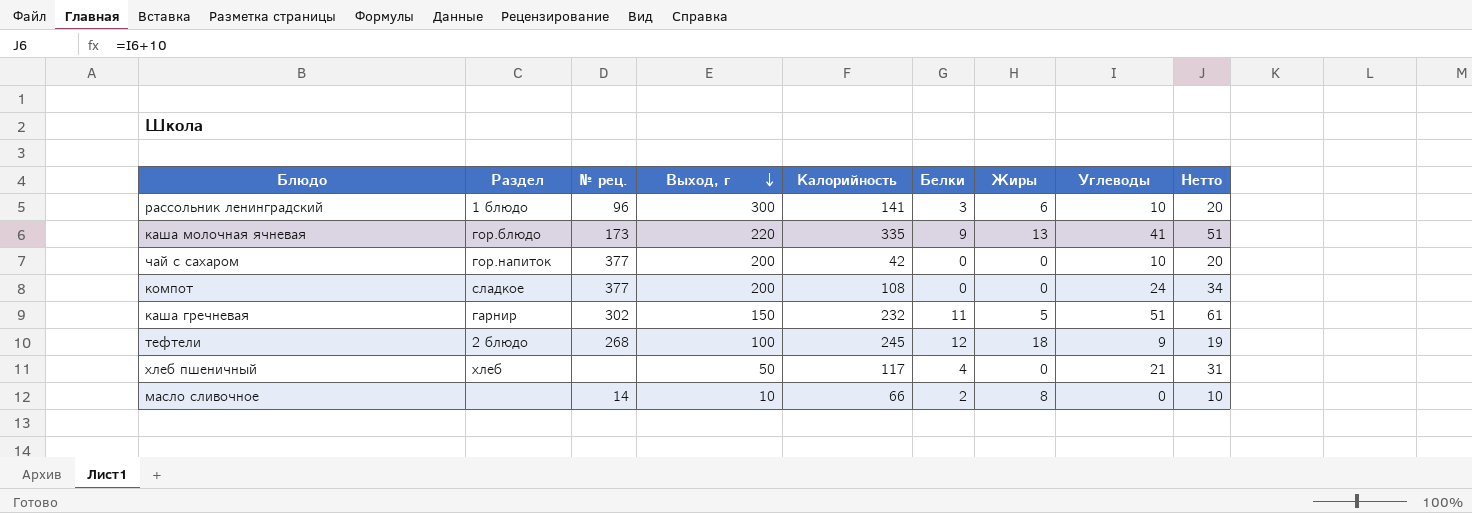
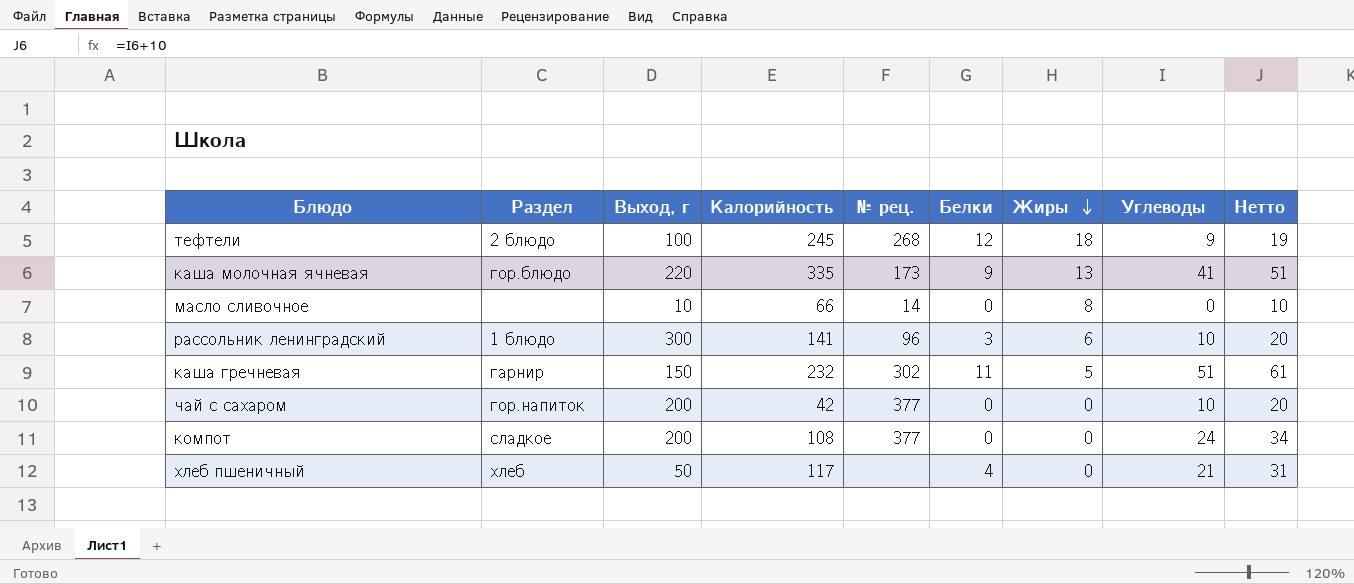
row order: Выход, г descending -> Жиры descending
column № рец. | position: 3 -> 5
масло сливочное | Белки: 2 -> 0

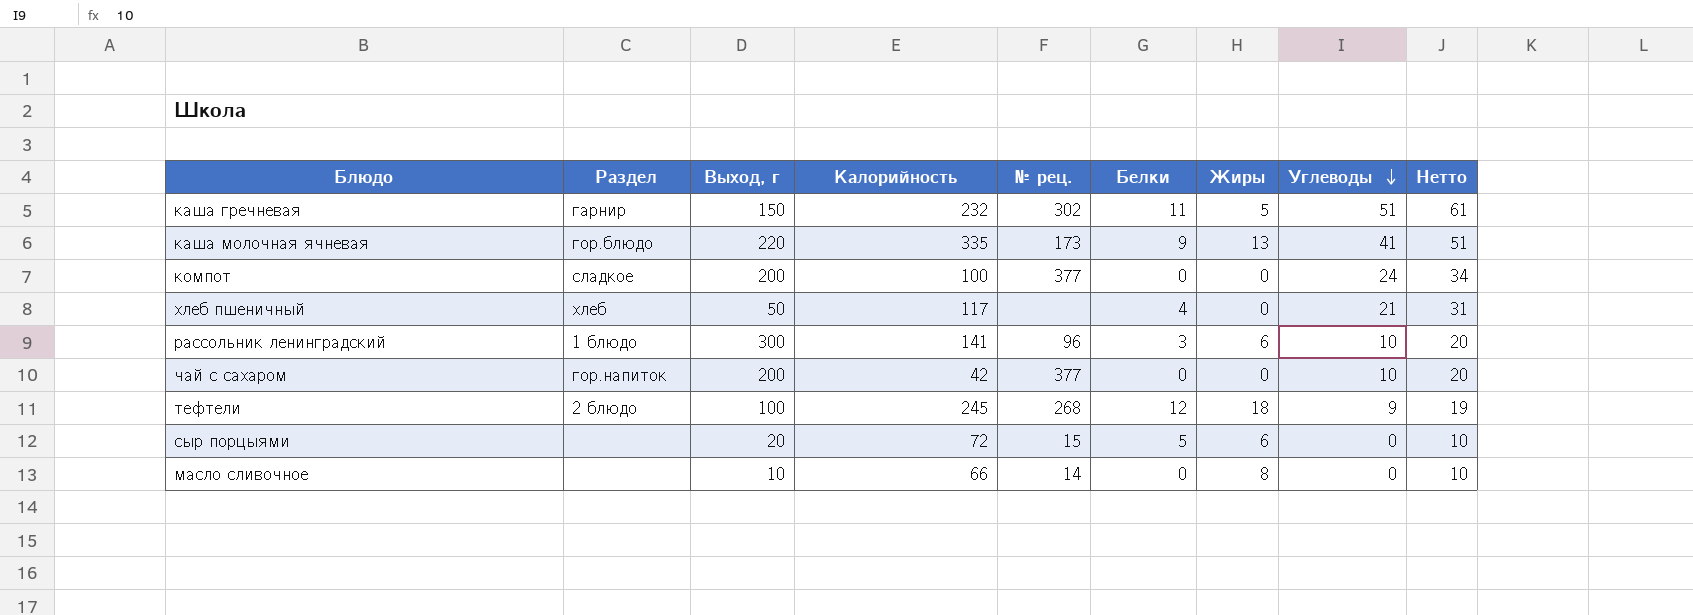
row order: Жиры descending -> Углеводы descending
компот | Калорийность: 108 -> 100
row сыр порцыями: none -> none | 20 | 72 | 15 | 5 | 6 | 0 | 10

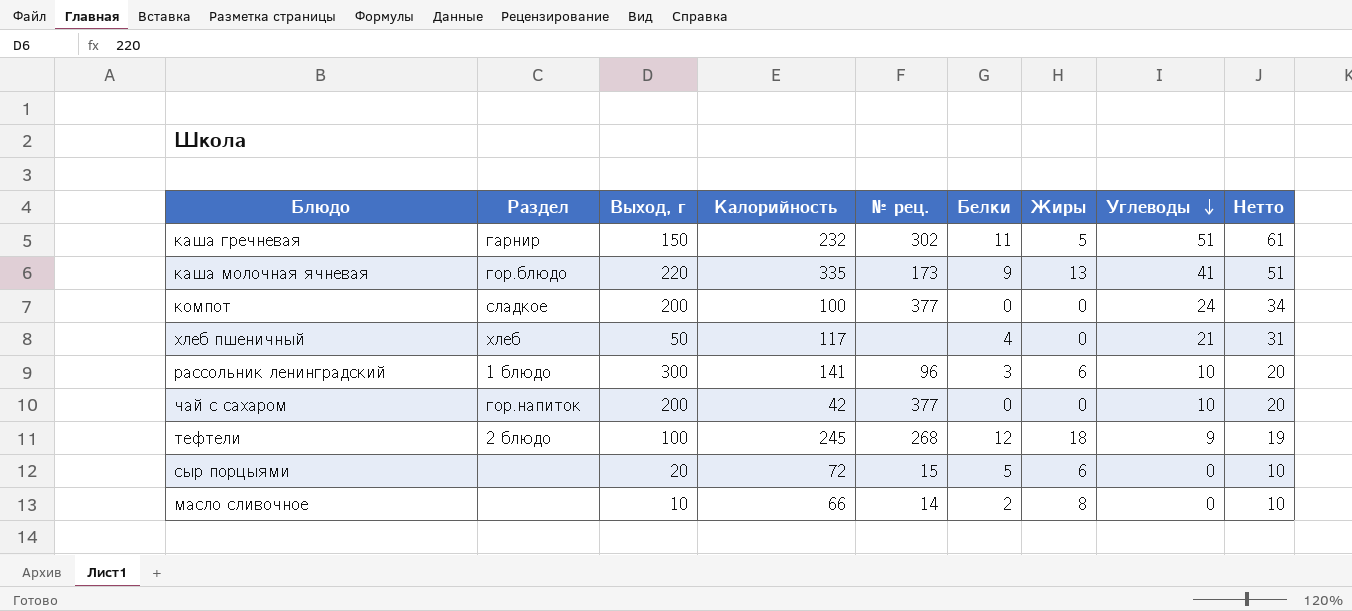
масло сливочное | Белки: 0 -> 2

